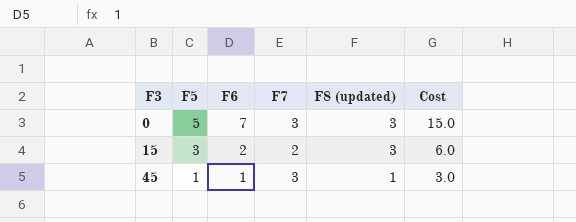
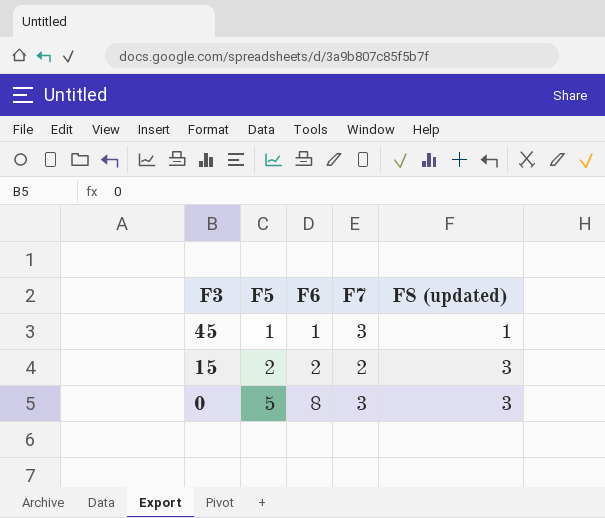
row order: F3 ascending -> F3 descending
column Cost | formula: [F5] * [F7] -> none
15 | F5: 3 -> 2
0 | F6: 7 -> 8

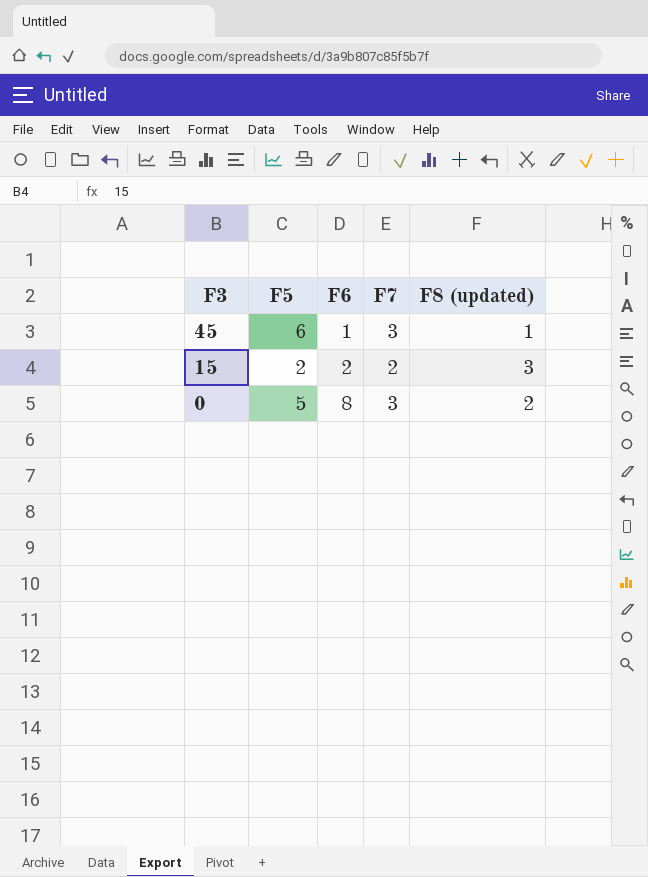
45 | F5: 1 -> 6
0 | F8 (updated): 3 -> 2

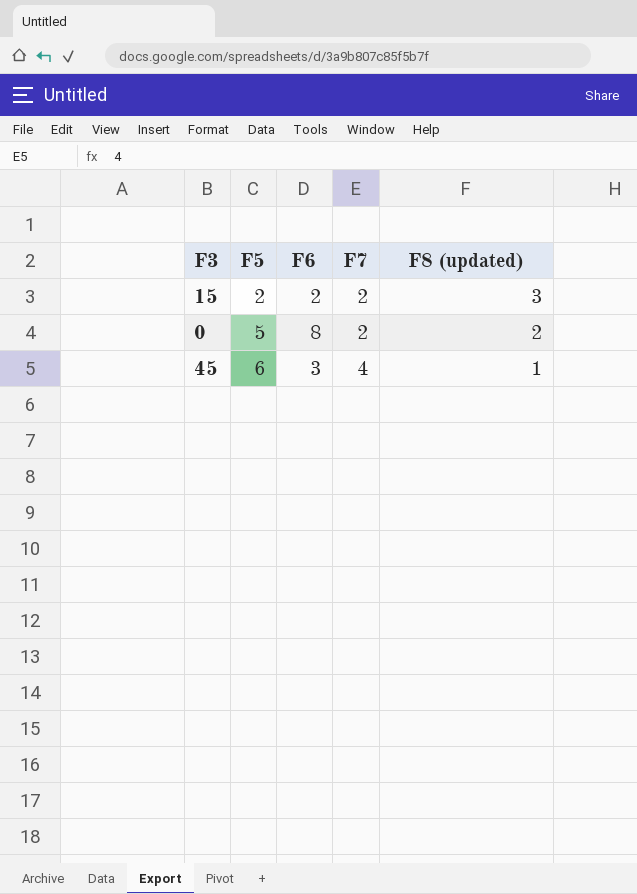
row order: F3 descending -> F5 ascending
0 | F7: 3 -> 2
45 | F6: 1 -> 3
45 | F7: 3 -> 4

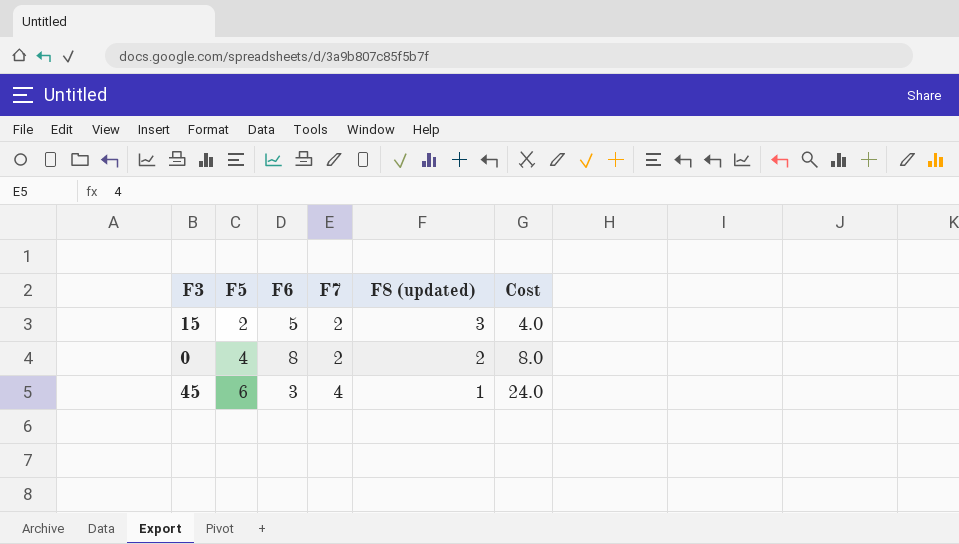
column Cost | formula: none -> [F5] * [F7]
15 | F6: 2 -> 5
0 | F5: 5 -> 4

